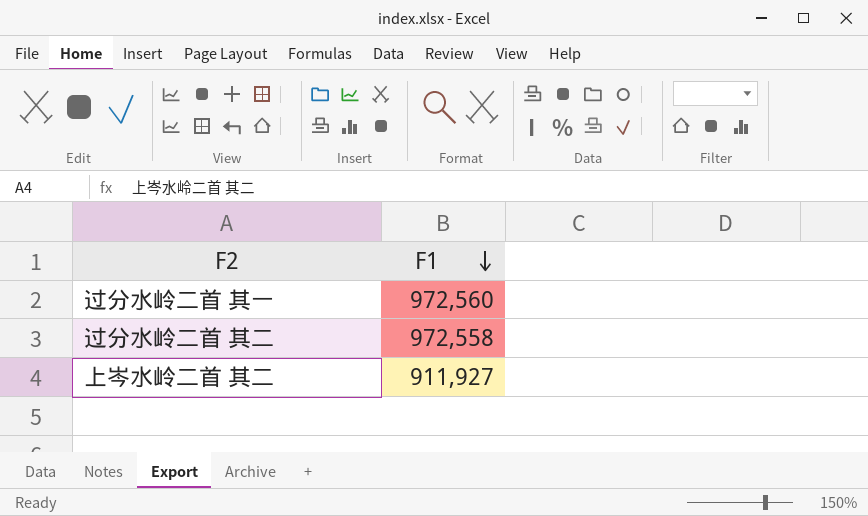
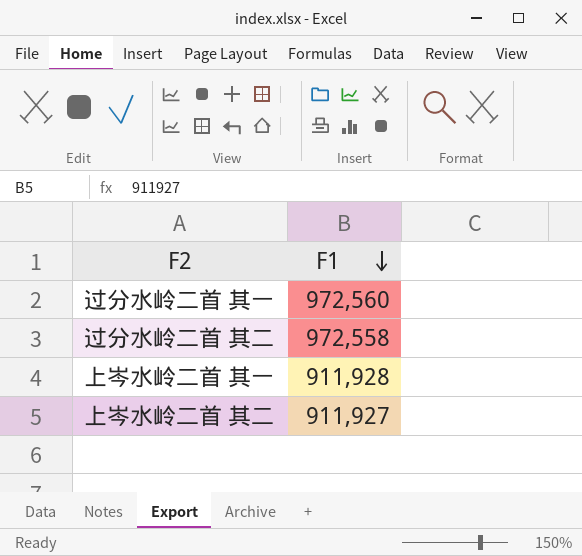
row 上岑水岭二首 其一: none -> 911,928

